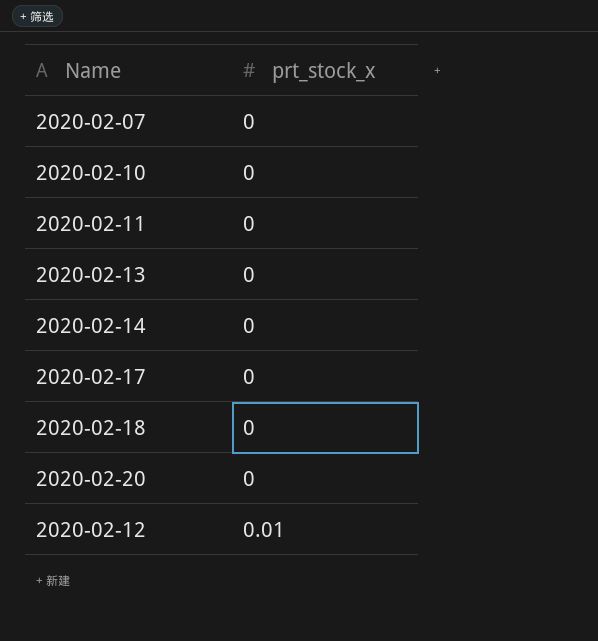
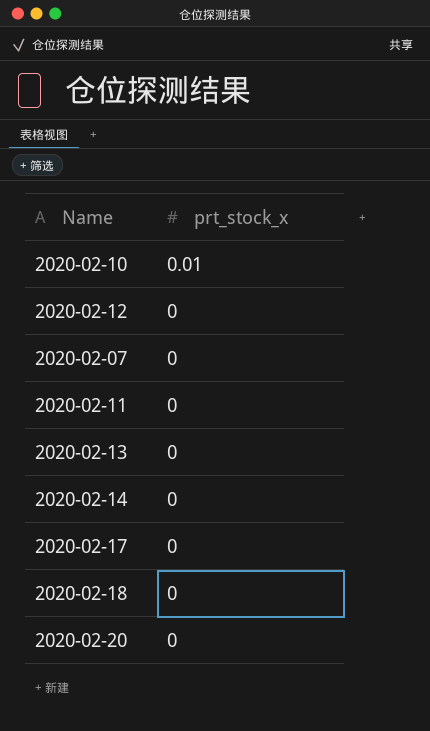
row order: prt_stock_x ascending -> prt_stock_x descending
2020-02-10 | prt_stock_x: 0 -> 0.01
2020-02-12 | prt_stock_x: 0.01 -> 0

